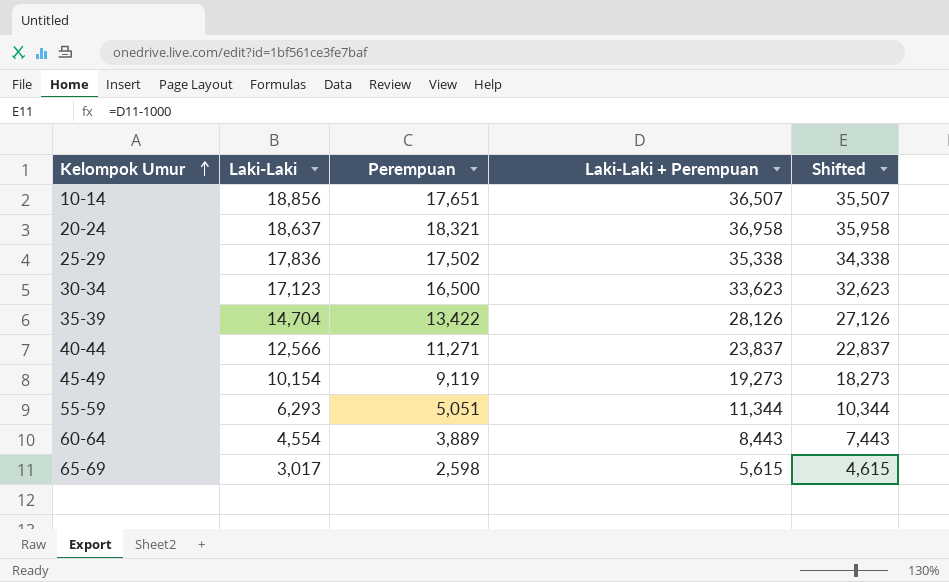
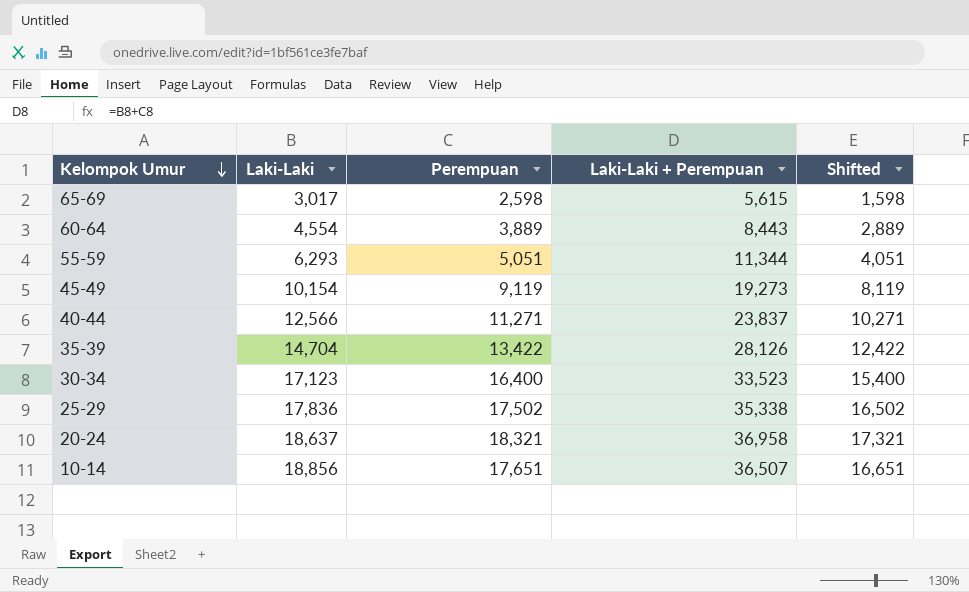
row order: Kelompok Umur ascending -> Kelompok Umur descending
column Shifted | formula: [Laki-Laki + Perempuan] - 1000 -> [Perempuan] - 1000
30-34 | Perempuan: 16,500 -> 16,400
30-34 | Laki-Laki + Perempuan: 33,623 -> 33,523

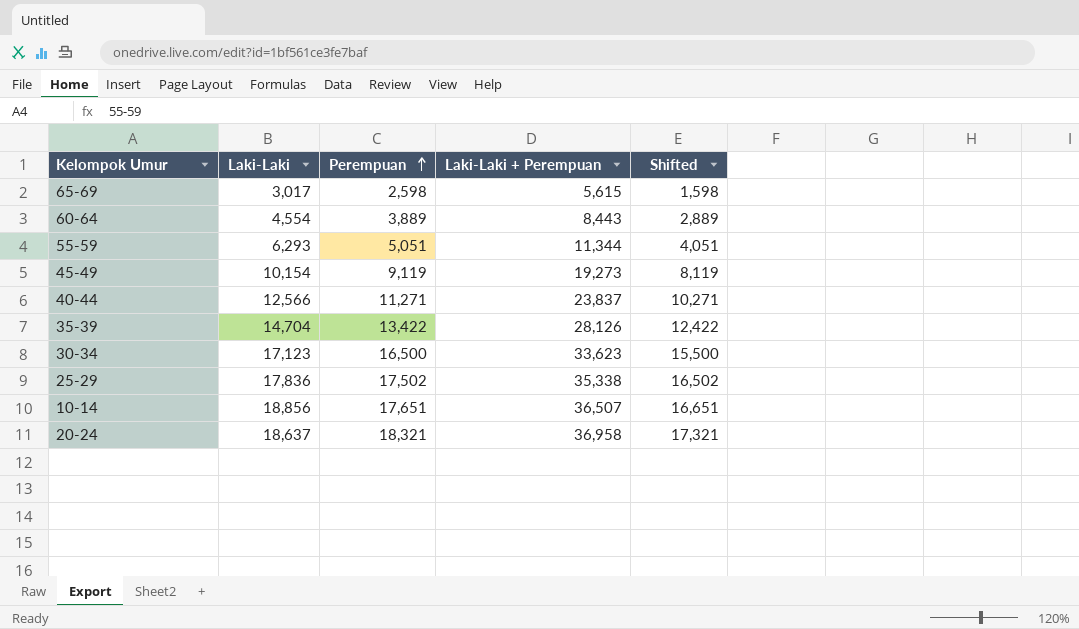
row order: Kelompok Umur descending -> Perempuan ascending
30-34 | Perempuan: 16,400 -> 16,500
30-34 | Laki-Laki + Perempuan: 33,523 -> 33,623
30-34 | Shifted: 15,400 -> 15,500

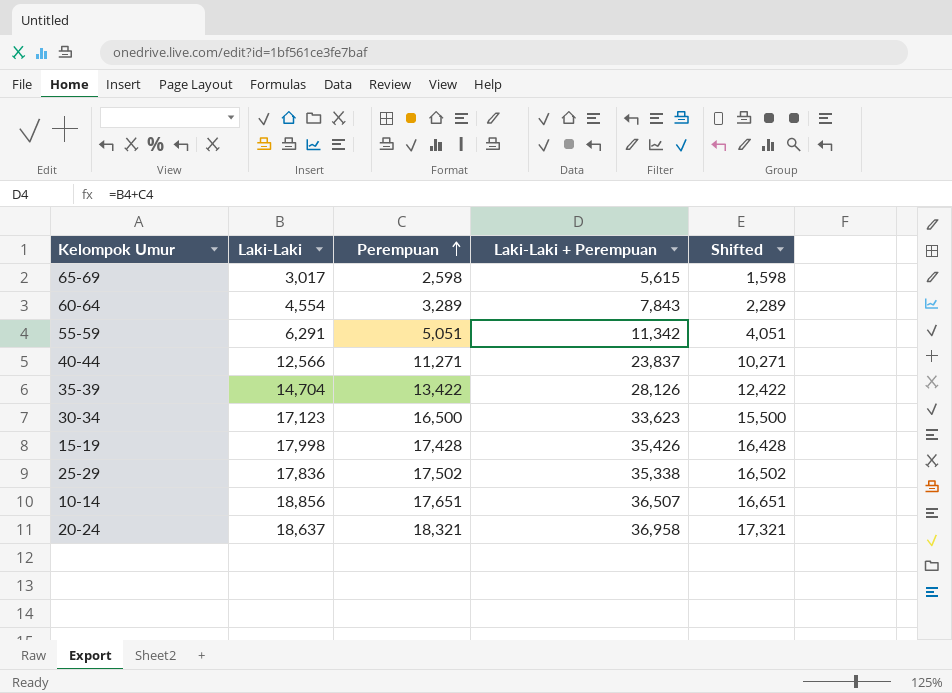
row 45-49: 10,154 | 9,119 | 19,273 | 8,119 -> none
60-64 | Perempuan: 3,889 -> 3,289
60-64 | Laki-Laki + Perempuan: 8,443 -> 7,843
60-64 | Shifted: 2,889 -> 2,289
55-59 | Laki-Laki: 6,293 -> 6,291
55-59 | Laki-Laki + Perempuan: 11,344 -> 11,342
row 15-19: none -> 17,998 | 17,428 | 35,426 | 16,428

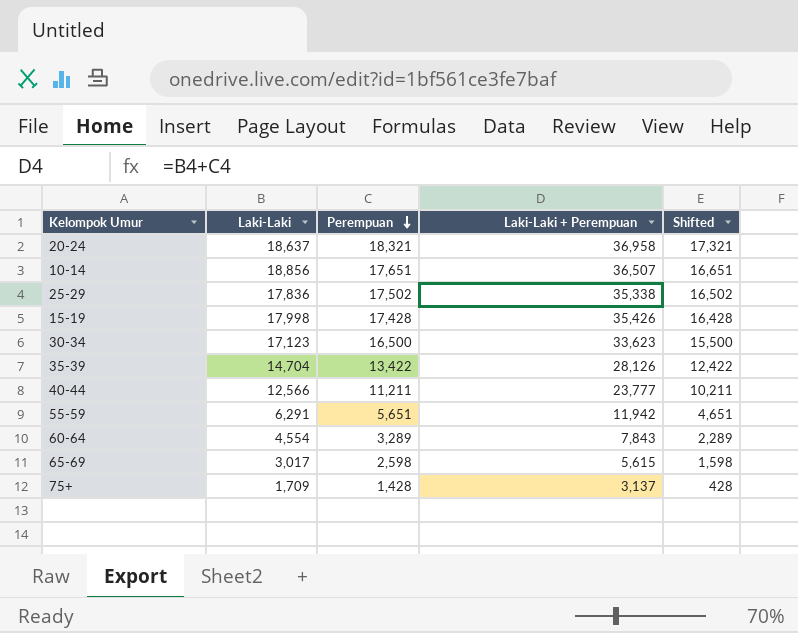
row order: Perempuan ascending -> Perempuan descending
40-44 | Perempuan: 11,271 -> 11,211
40-44 | Laki-Laki + Perempuan: 23,837 -> 23,777
40-44 | Shifted: 10,271 -> 10,211
55-59 | Perempuan: 5,051 -> 5,651
55-59 | Laki-Laki + Perempuan: 11,342 -> 11,942
55-59 | Shifted: 4,051 -> 4,651
row 75+: none -> 1,709 | 1,428 | 3,137 | 428

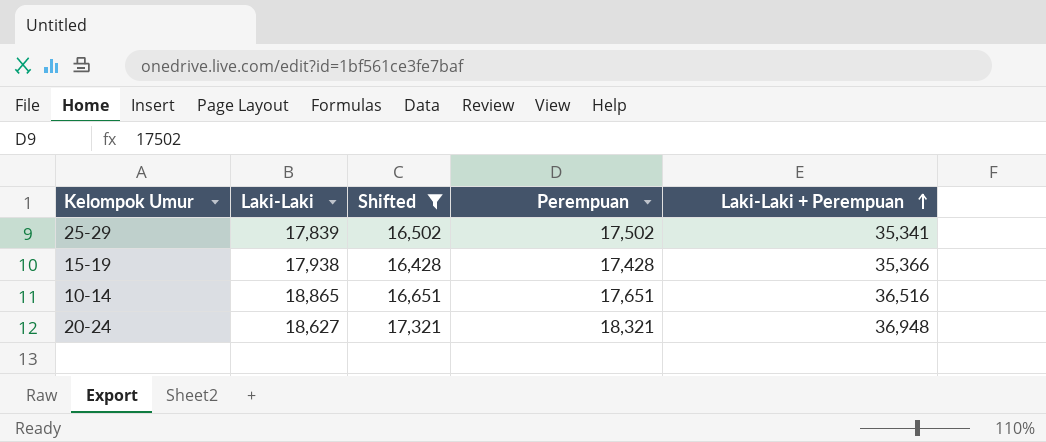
filter: none -> Shifted >= 16,428
row order: Perempuan descending -> Laki-Laki + Perempuan ascending
column Shifted | position: 5 -> 3
25-29 | Laki-Laki: 17,836 -> 17,839
25-29 | Laki-Laki + Perempuan: 35,338 -> 35,341
15-19 | Laki-Laki: 17,998 -> 17,938
15-19 | Laki-Laki + Perempuan: 35,426 -> 35,366
10-14 | Laki-Laki: 18,856 -> 18,865
10-14 | Laki-Laki + Perempuan: 36,507 -> 36,516
20-24 | Laki-Laki: 18,637 -> 18,627
20-24 | Laki-Laki + Perempuan: 36,958 -> 36,948

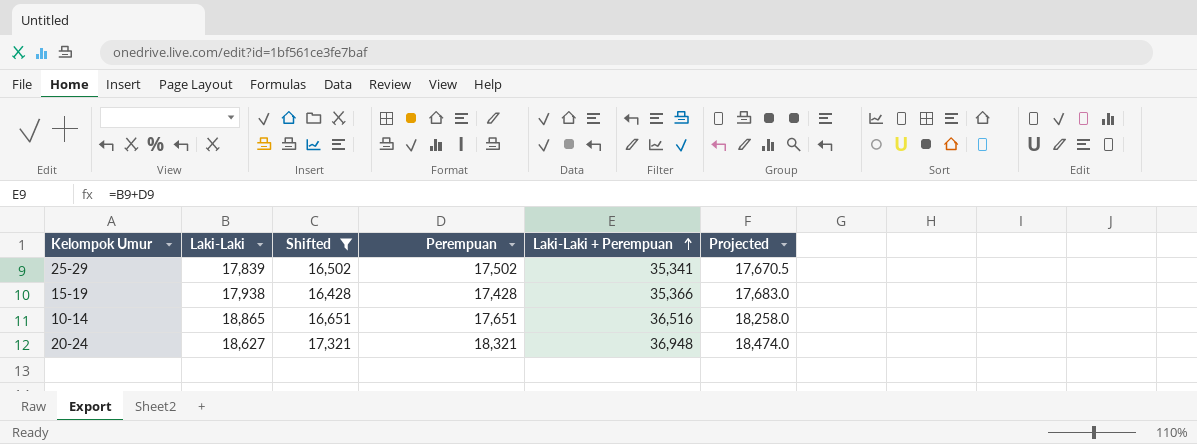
column Projected | formula: none -> [Laki-Laki + Perempuan] * 0.5

